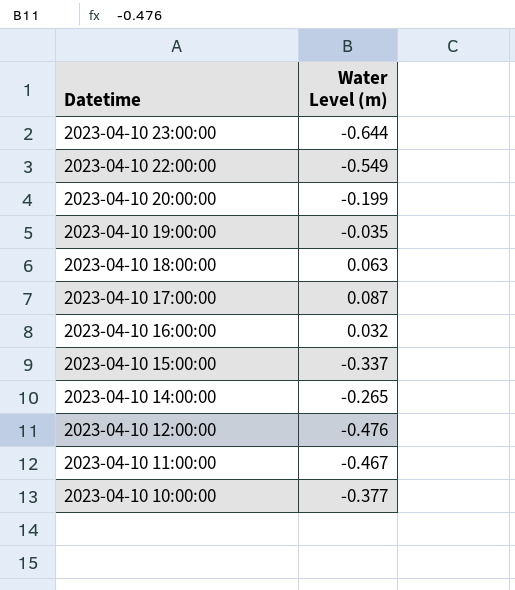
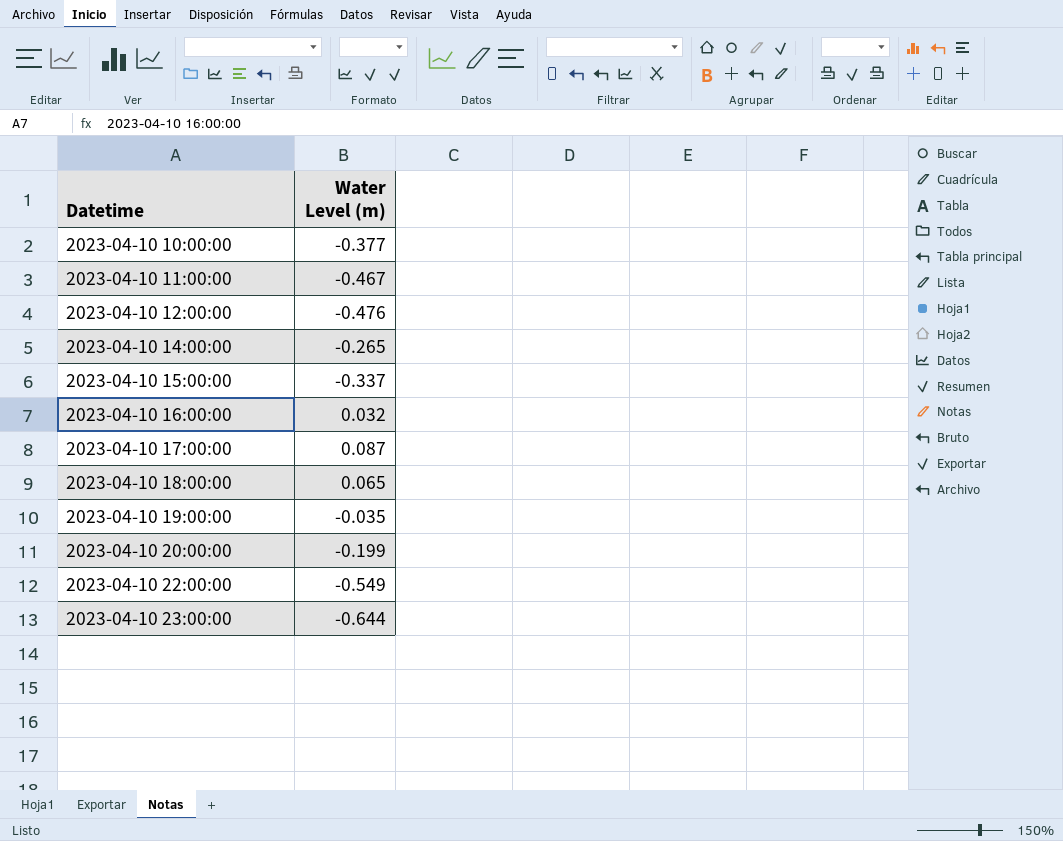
row order: Datetime descending -> Datetime ascending
2023-04-10 18:00:00 | Water Level (m): 0.063 -> 0.065

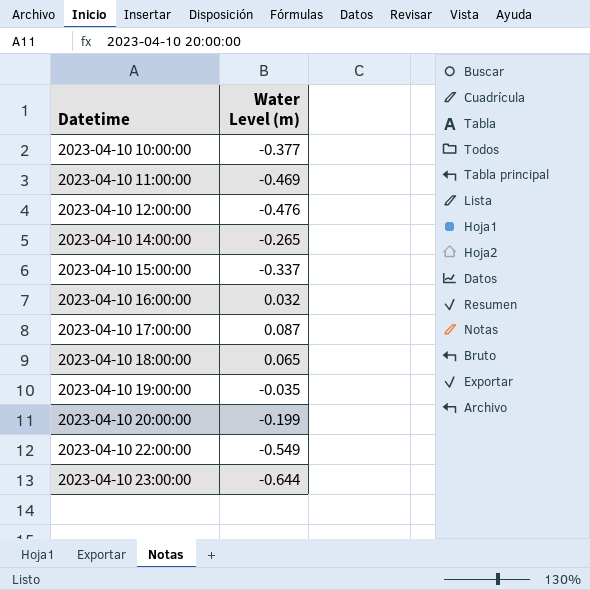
2023-04-10 11:00:00 | Water Level (m): -0.467 -> -0.469

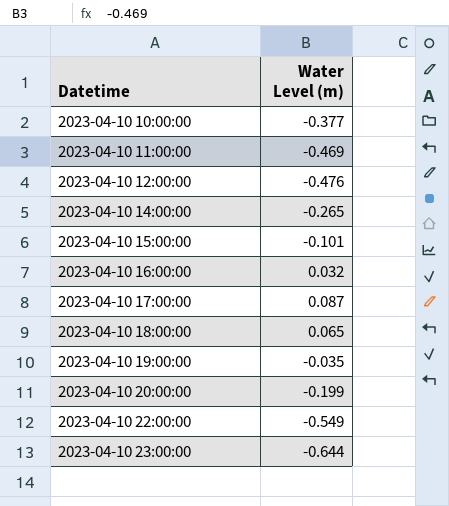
2023-04-10 15:00:00 | Water Level (m): -0.337 -> -0.101

